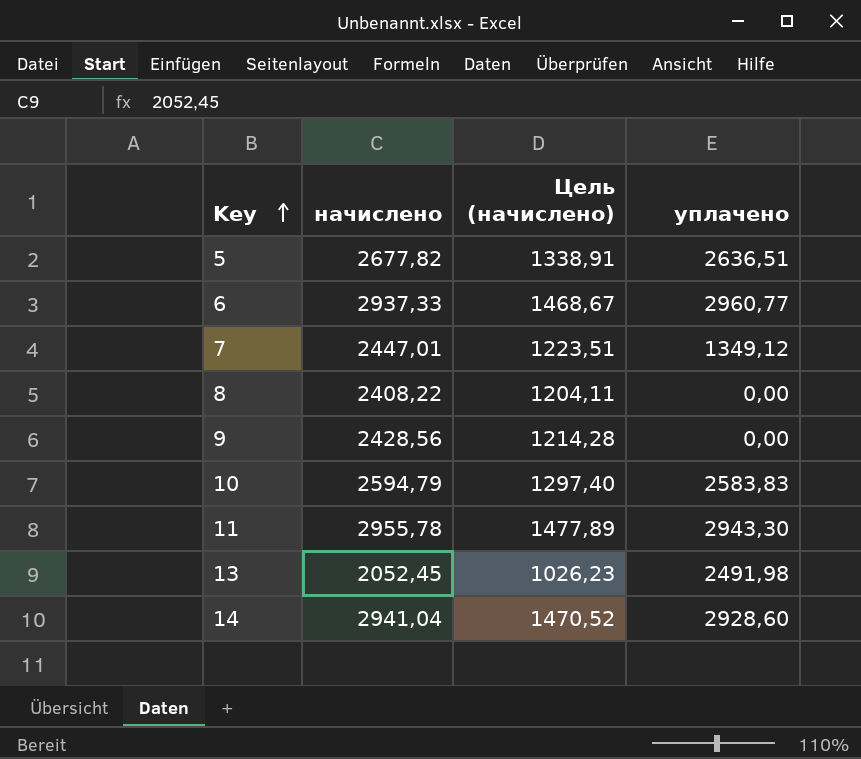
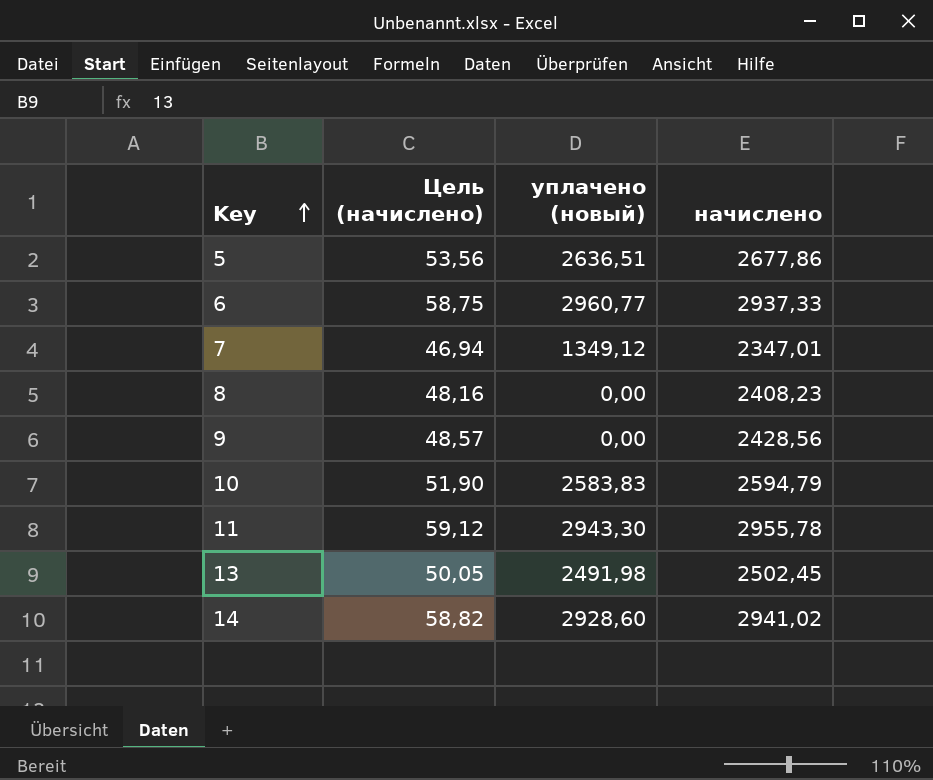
column Цель (начислено) | formula: [начислено] * 0,5 -> [начислено] * 0,02
column name: уплачено -> уплачено (новый)
column начислено | position: 2 -> 4
5 | начислено: 2677,82 -> 2677,86
7 | начислено: 2447,01 -> 2347,01
8 | начислено: 2408,22 -> 2408,23
13 | начислено: 2052,45 -> 2502,45
14 | начислено: 2941,04 -> 2941,02

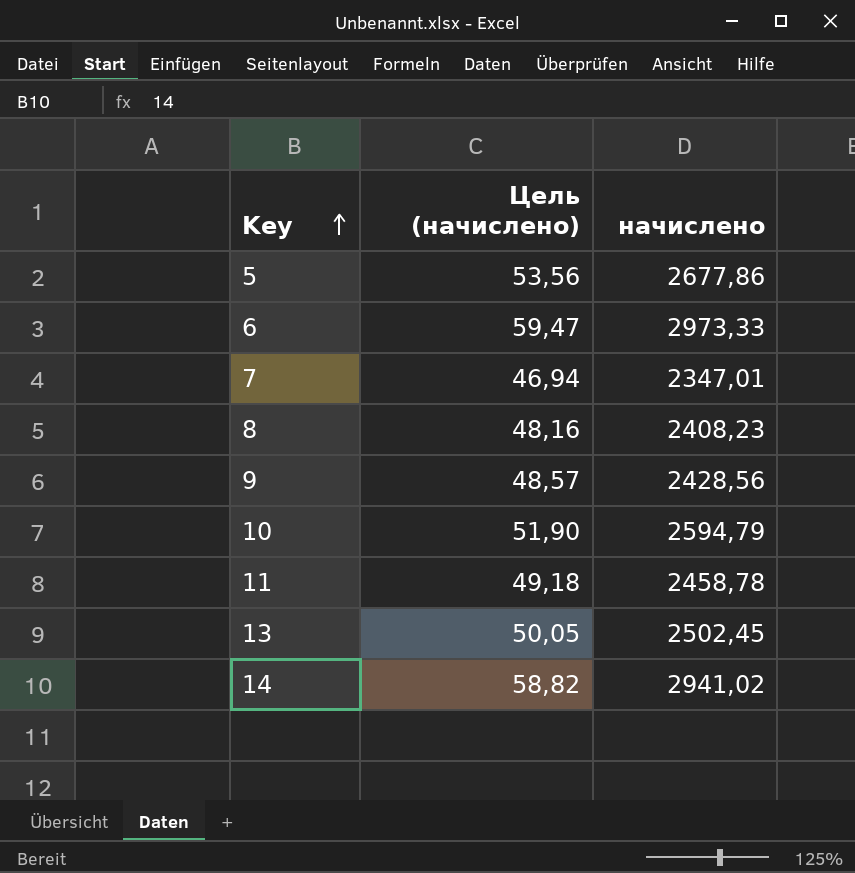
column уплачено (новый) | position: 3 -> none
6 | Цель (начислено): 58,75 -> 59,47
6 | начислено: 2937,33 -> 2973,33
11 | Цель (начислено): 59,12 -> 49,18
11 | начислено: 2955,78 -> 2458,78

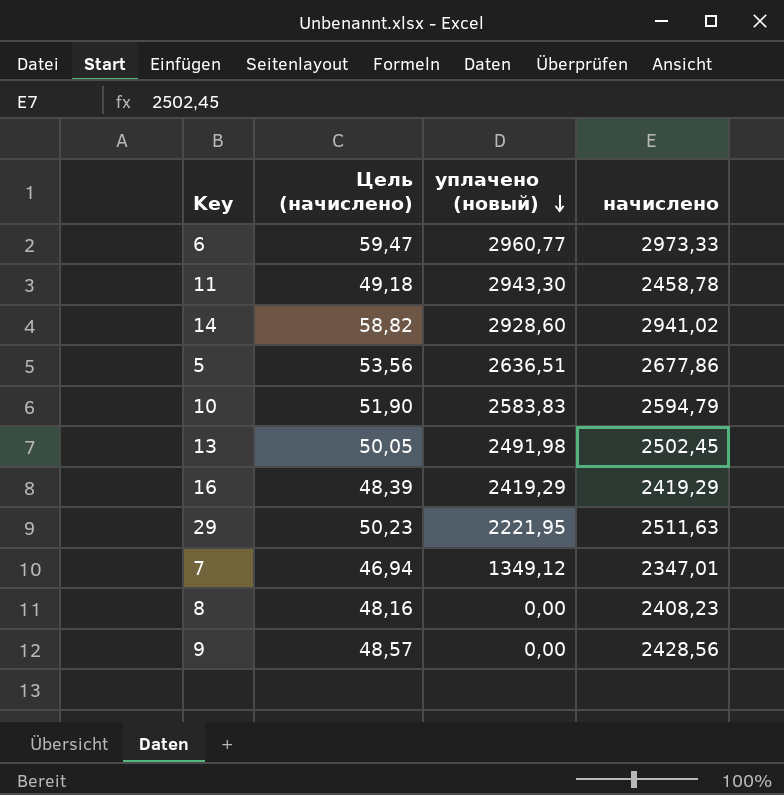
row order: Key ascending -> уплачено (новый) descending
column уплачено (новый) | position: none -> 3
row 16: none -> 48,39 | 2419,29 | 2419,29
row 29: none -> 50,23 | 2221,95 | 2511,63

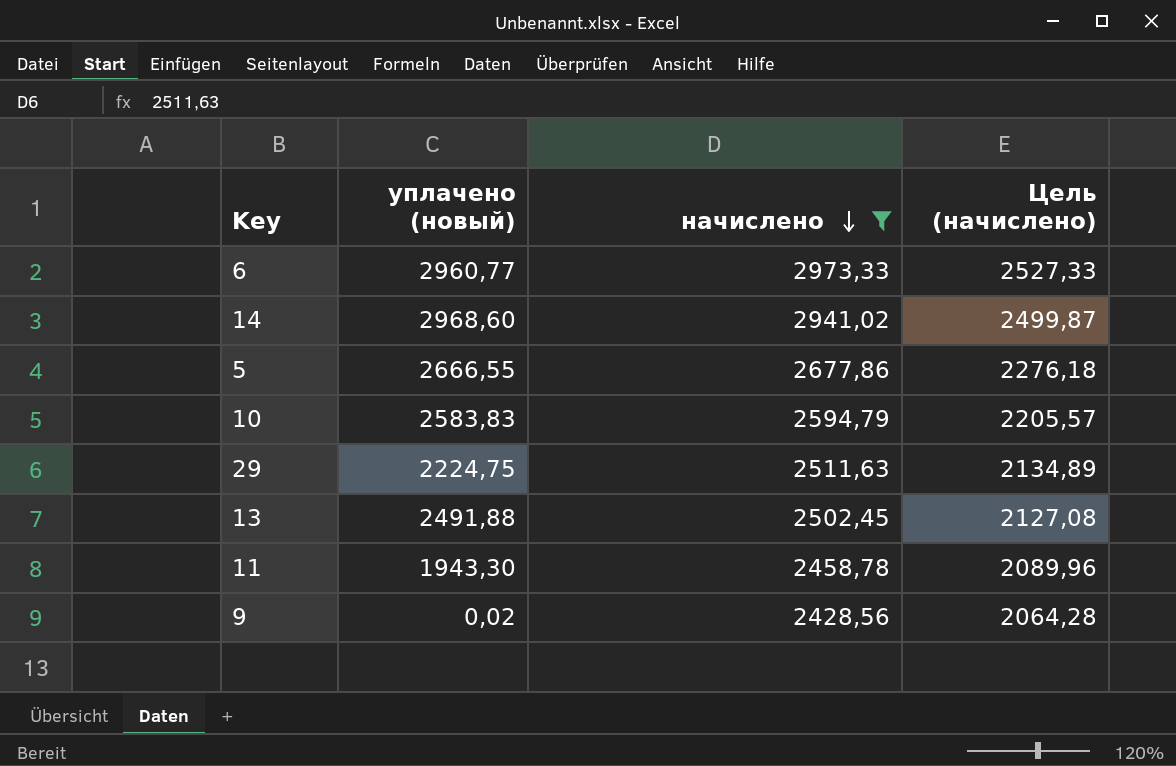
filter: none -> начислено >= 2428,56
row order: уплачено (новый) descending -> начислено descending
column Цель (начислено) | formula: [начислено] * 0,02 -> [начислено] * 0,85
column Цель (начислено) | position: 2 -> 4
14 | уплачено (новый): 2928,60 -> 2968,60
5 | уплачено (новый): 2636,51 -> 2666,55
29 | уплачено (новый): 2221,95 -> 2224,75
13 | уплачено (новый): 2491,98 -> 2491,88
11 | уплачено (новый): 2943,30 -> 1943,30
9 | уплачено (новый): 0,00 -> 0,02

